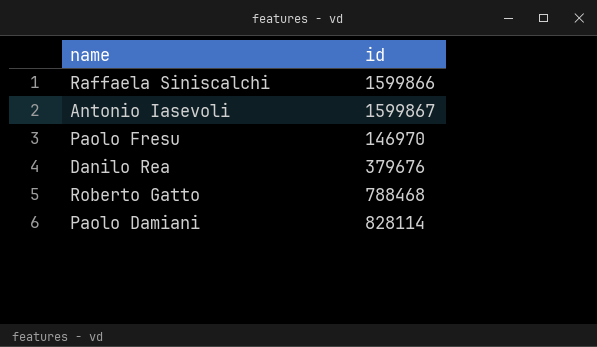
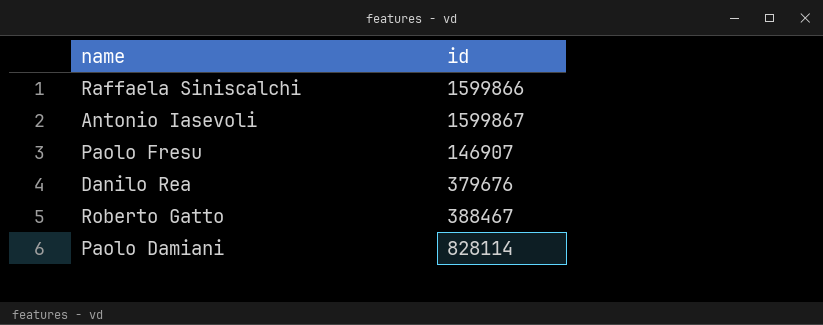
Paolo Fresu | id: 146970 -> 146907
Roberto Gatto | id: 788468 -> 388467

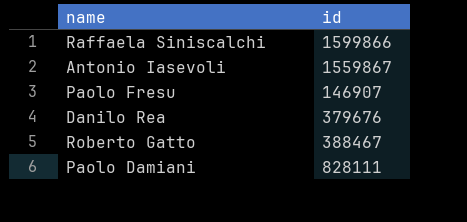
Antonio Iasevoli | id: 1599867 -> 1559867
Paolo Damiani | id: 828114 -> 828111

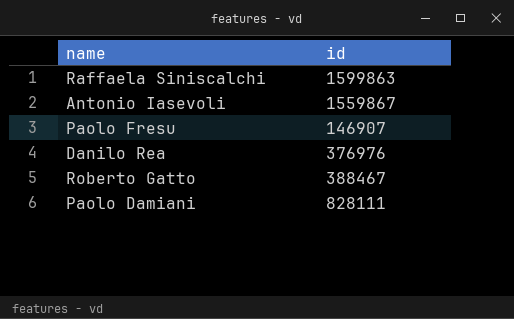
Raffaela Siniscalchi | id: 1599866 -> 1599863
Danilo Rea | id: 379676 -> 376976

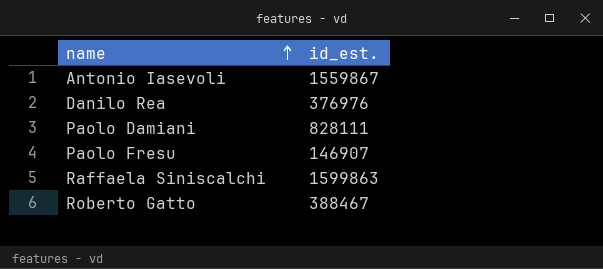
row order: none -> name ascending
column name: id -> id_est.

